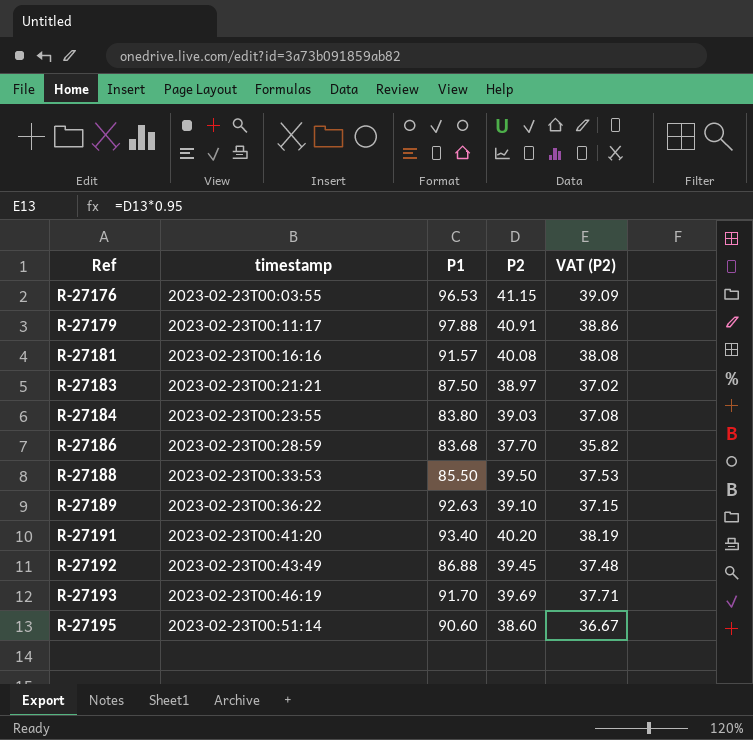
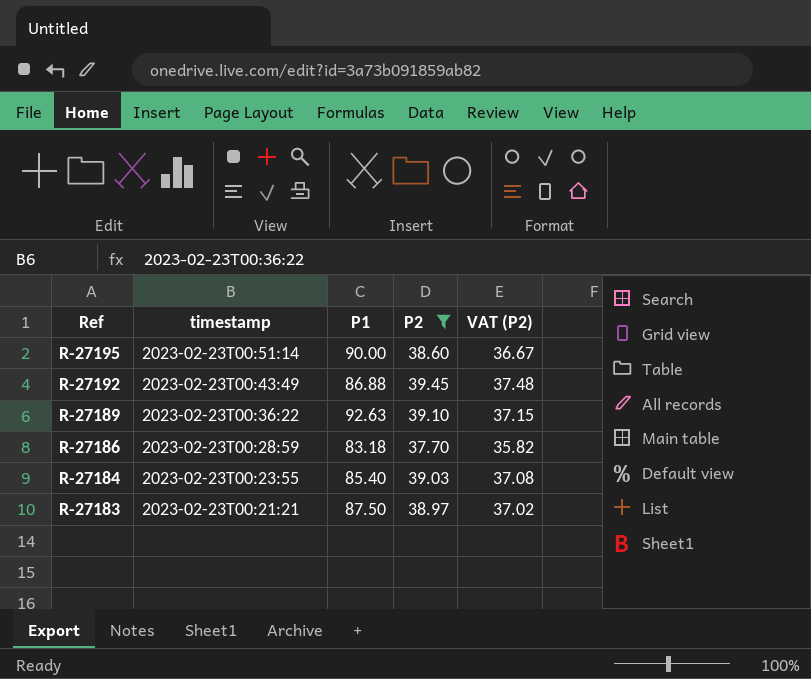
filter: none -> P2 <= 39.45
row order: Ref ascending -> Ref descending
R-27195 | P1: 90.60 -> 90.00
R-27186 | P1: 83.68 -> 83.18
R-27184 | P1: 83.80 -> 85.40

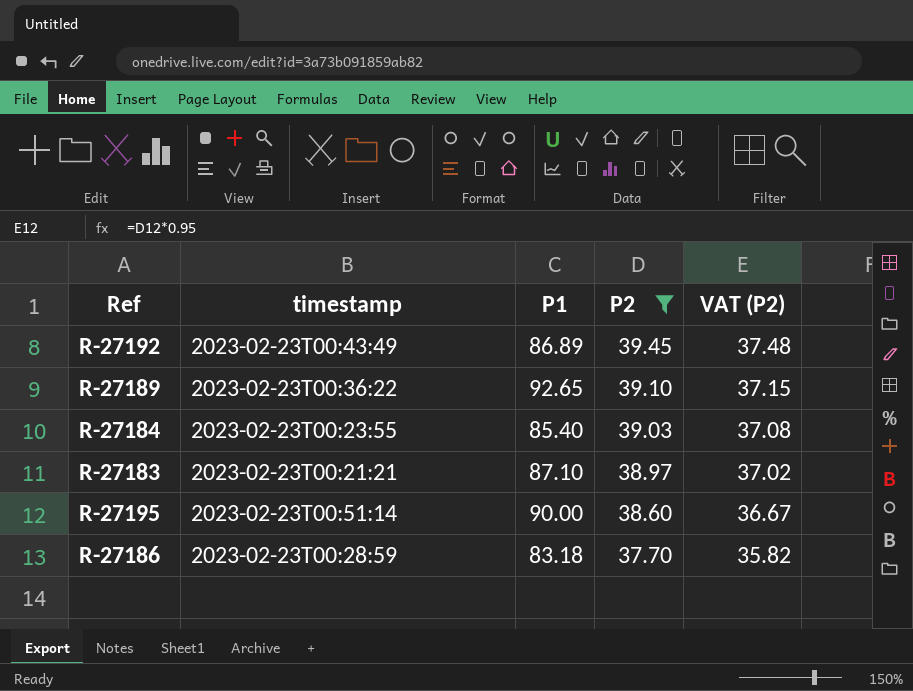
row order: Ref descending -> P2 descending
R-27192 | P1: 86.88 -> 86.89
R-27189 | P1: 92.63 -> 92.65
R-27183 | P1: 87.50 -> 87.10

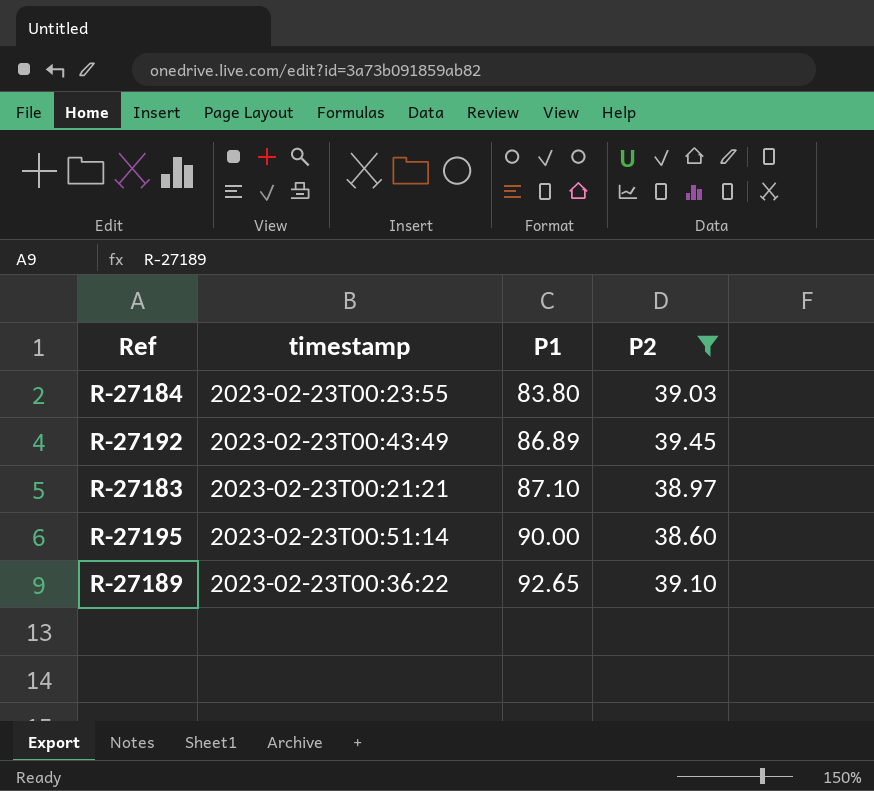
row order: P2 descending -> P1 ascending
column VAT (P2) | formula: [P2] * 0.95 -> none
row R-27186: 2023-02-23T00:28:59 | 83.18 | 37.70 | 35.82 -> none
R-27184 | P1: 85.40 -> 83.80

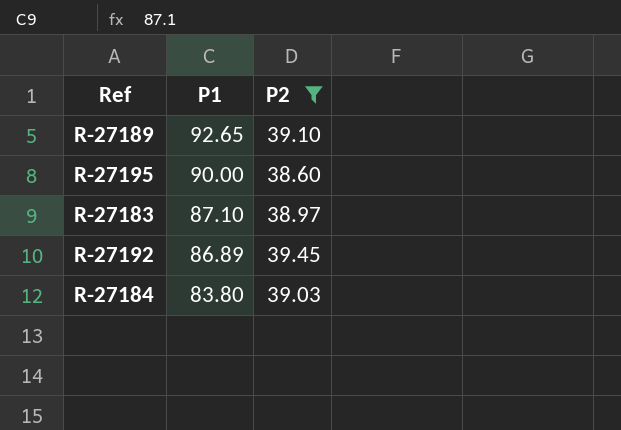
row order: P1 ascending -> P1 descending
column timestamp | position: 2 -> none

